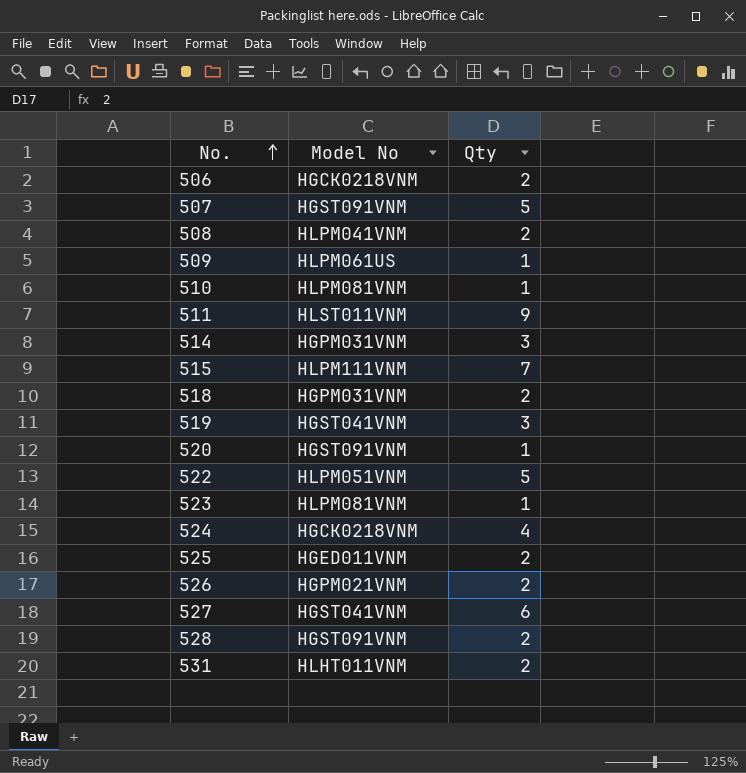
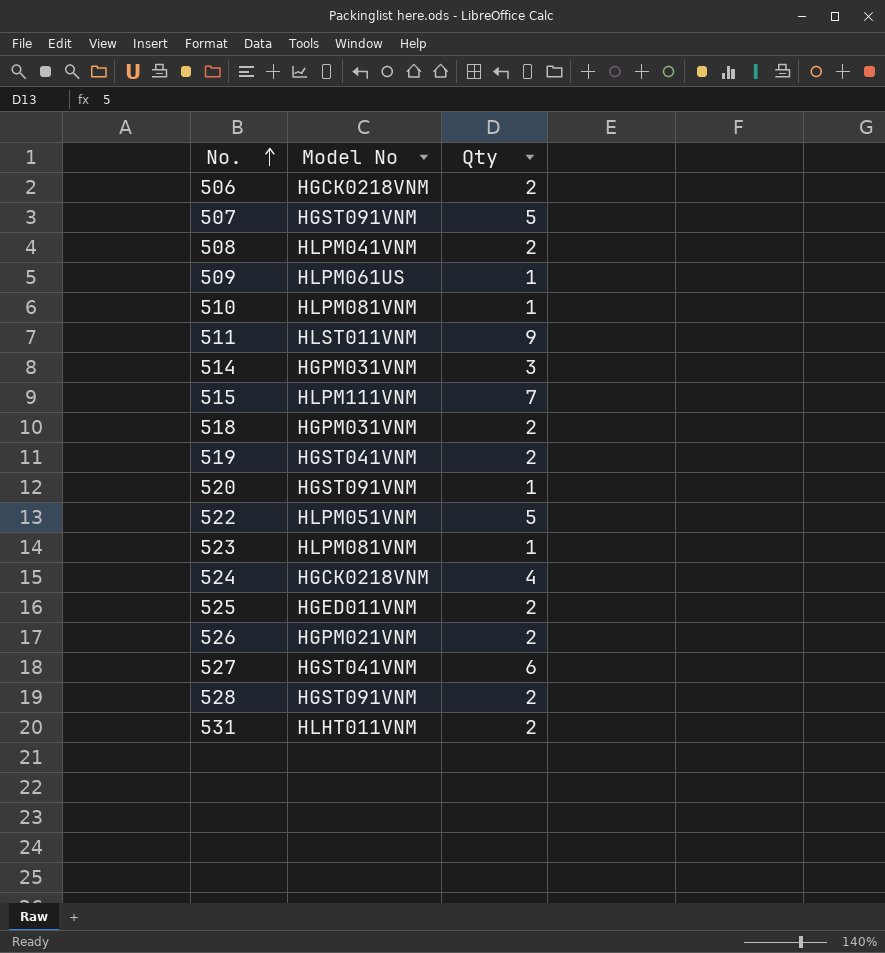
519 | Qty: 3 -> 2

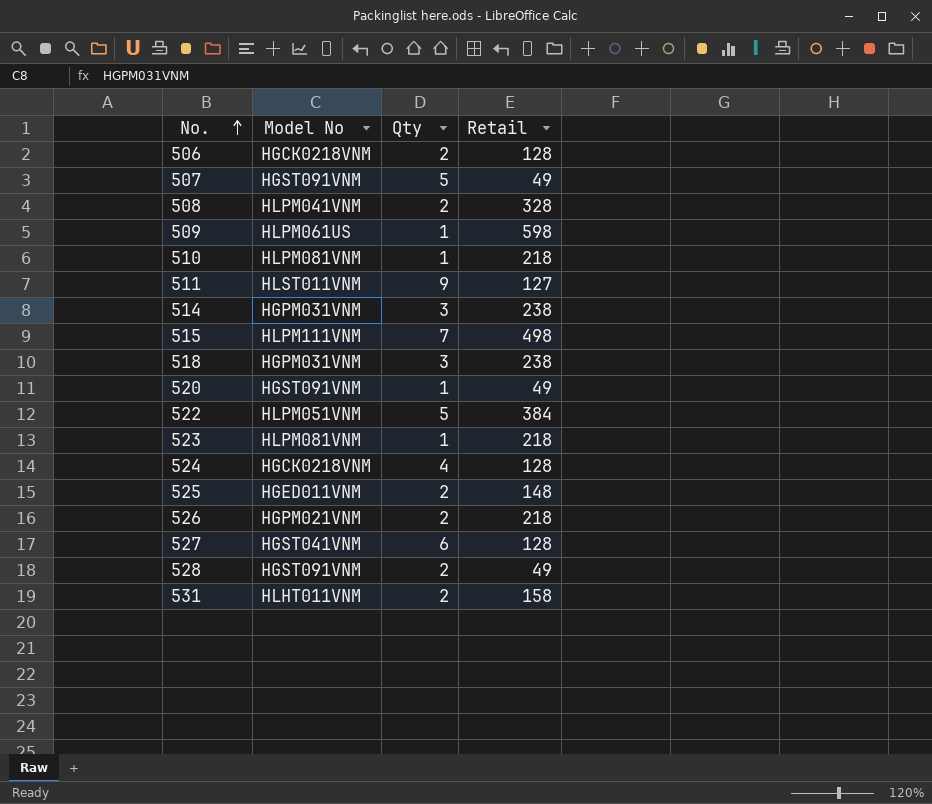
column Retail | position: none -> 4
row 519: HGST041VNM | 2 -> none
518 | Qty: 2 -> 3

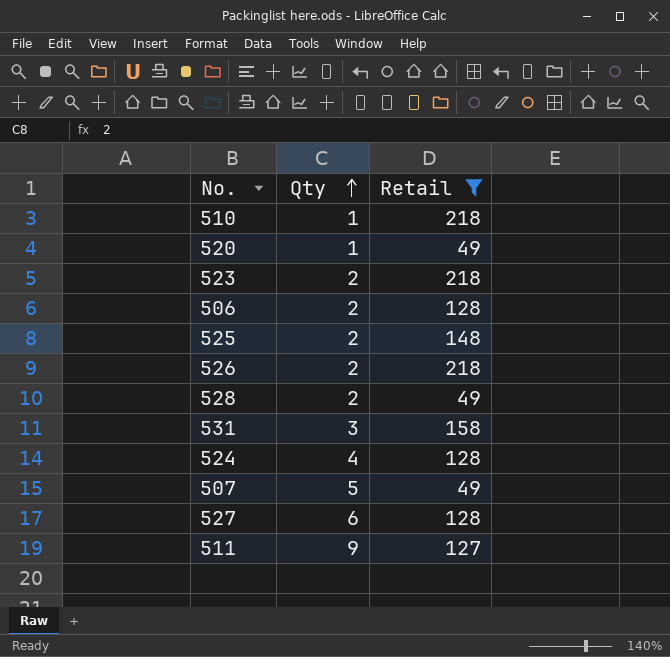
filter: none -> Retail <= 218
row order: No. ascending -> Qty ascending
column Model No | position: 2 -> none
523 | Qty: 1 -> 2
531 | Qty: 2 -> 3

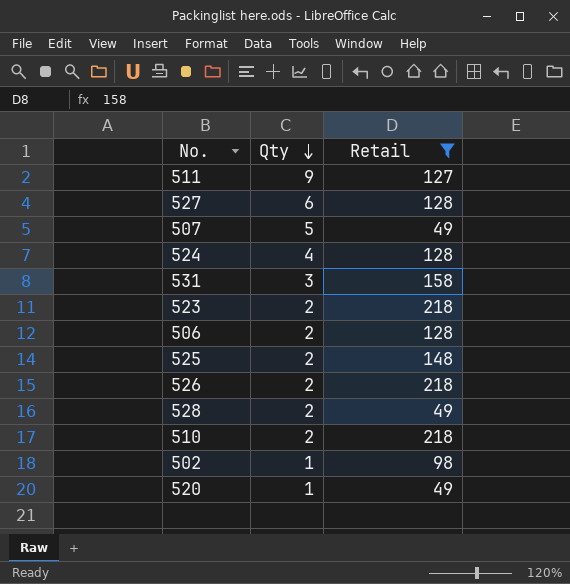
row order: Qty ascending -> Qty descending
510 | Qty: 1 -> 2
row 502: none -> 1 | 98

